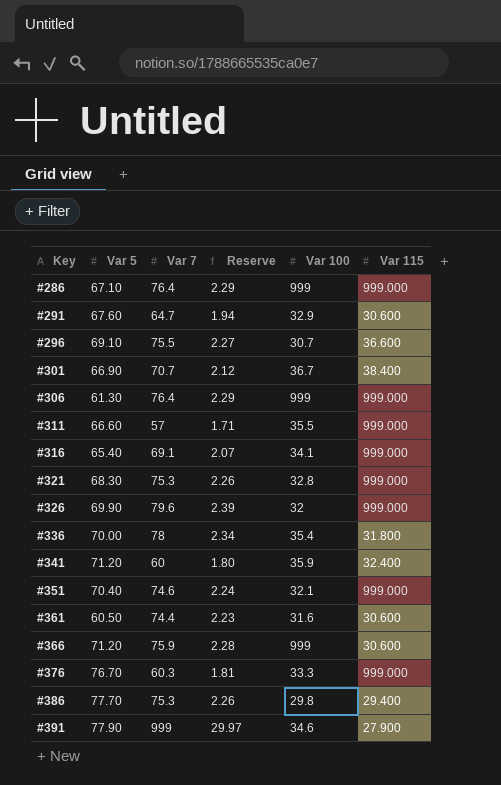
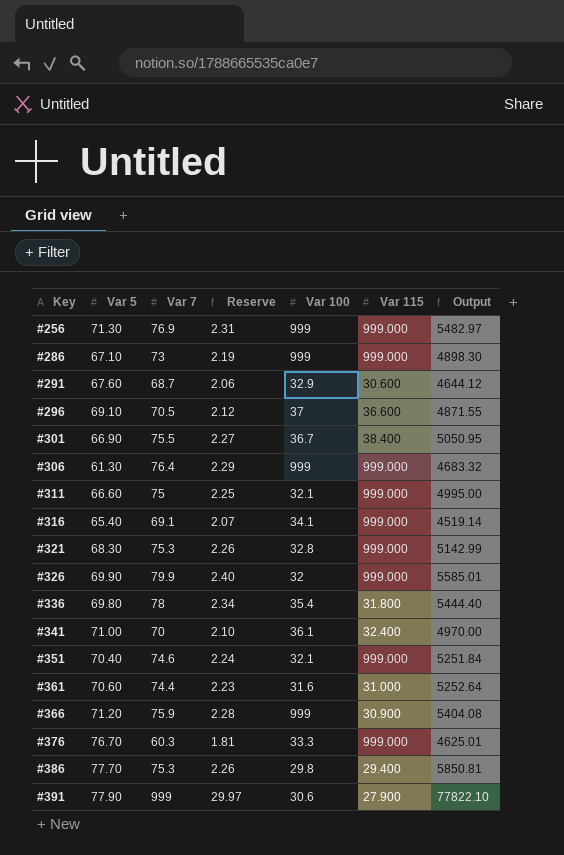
column Output | formula: none -> [Var 5] * [Var 7]
row #256: none -> 71.30 | 76.9 | 2.31 | 999 | 999.000 | 5482.97
#286 | Var 7: 76.4 -> 73
#286 | Reserve: 2.29 -> 2.19
#291 | Var 7: 64.7 -> 68.7
#291 | Reserve: 1.94 -> 2.06
#296 | Var 7: 75.5 -> 70.5
#296 | Reserve: 2.27 -> 2.12
#296 | Var 100: 30.7 -> 37
#301 | Var 7: 70.7 -> 75.5
#301 | Reserve: 2.12 -> 2.27
#311 | Var 7: 57 -> 75
#311 | Reserve: 1.71 -> 2.25
#311 | Var 100: 35.5 -> 32.1
#326 | Var 7: 79.6 -> 79.9
#326 | Reserve: 2.39 -> 2.40
#336 | Var 5: 70.00 -> 69.80
#341 | Var 5: 71.20 -> 71.00
#341 | Var 7: 60 -> 70
#341 | Reserve: 1.80 -> 2.10
#341 | Var 100: 35.9 -> 36.1
#361 | Var 5: 60.50 -> 70.60
#361 | Var 115: 30.600 -> 31.000
#366 | Var 115: 30.600 -> 30.900
#391 | Var 100: 34.6 -> 30.6

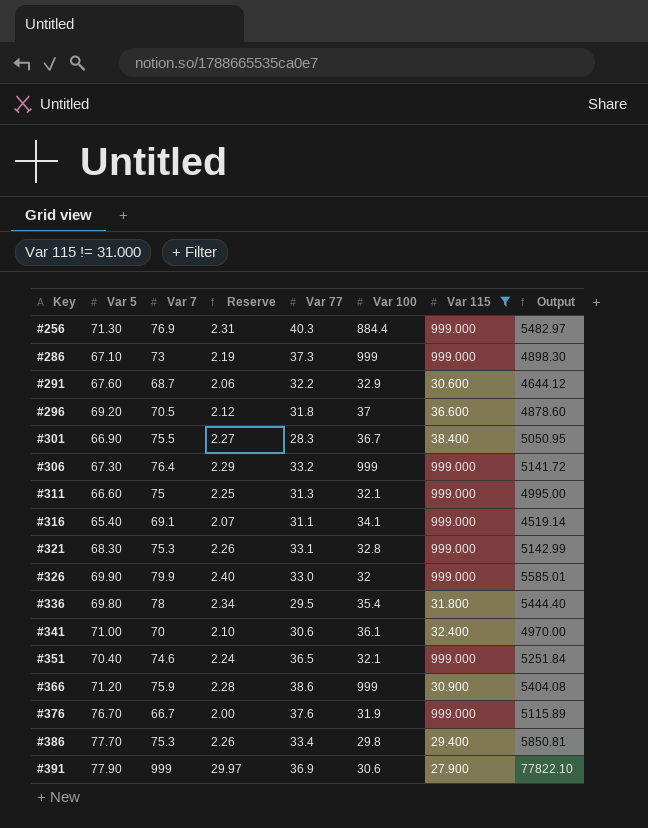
filter: none -> Var 115 != 31.000
column Var 77 | position: none -> 5
#256 | Var 100: 999 -> 884.4
#296 | Var 5: 69.10 -> 69.20
#296 | Output: 4871.55 -> 4878.60
#306 | Var 5: 61.30 -> 67.30
#306 | Output: 4683.32 -> 5141.72
#376 | Var 7: 60.3 -> 66.7
#376 | Reserve: 1.81 -> 2.00
#376 | Var 100: 33.3 -> 31.9
#376 | Output: 4625.01 -> 5115.89

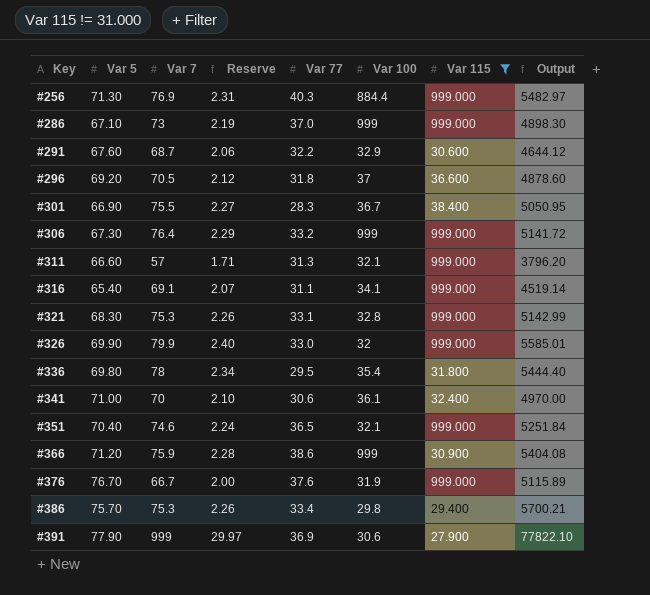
#286 | Var 77: 37.3 -> 37.0
#311 | Var 7: 75 -> 57
#311 | Reserve: 2.25 -> 1.71
#311 | Output: 4995.00 -> 3796.20
#386 | Var 5: 77.70 -> 75.70
#386 | Output: 5850.81 -> 5700.21

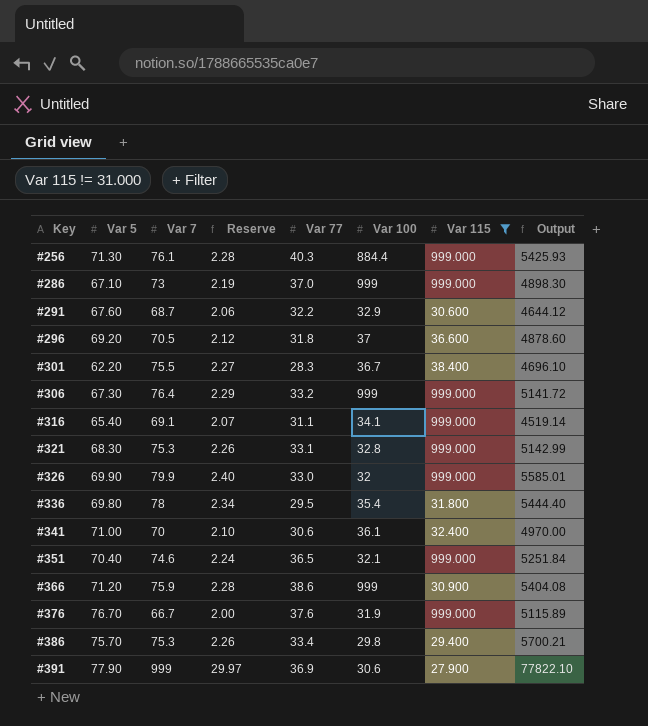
row #311: 66.60 | 57 | 1.71 | 31.3 | 32.1 | 999.000 | 3796.20 -> none
#256 | Var 7: 76.9 -> 76.1
#256 | Reserve: 2.31 -> 2.28
#256 | Output: 5482.97 -> 5425.93
#301 | Var 5: 66.90 -> 62.20
#301 | Output: 5050.95 -> 4696.10

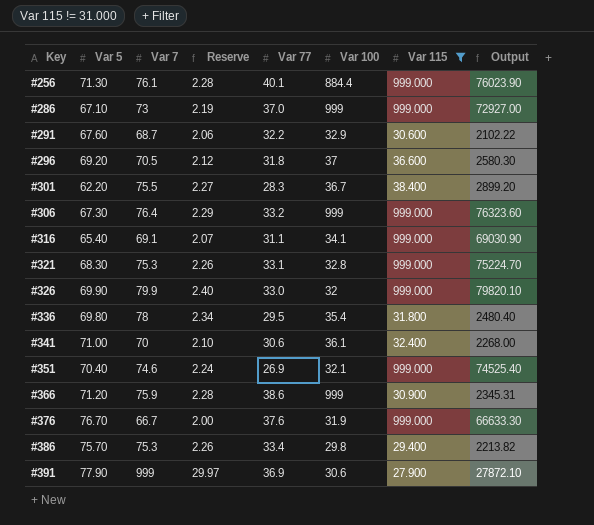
column Output | formula: [Var 5] * [Var 7] -> [Var 7] * [Var 115]
#256 | Var 77: 40.3 -> 40.1
#351 | Var 77: 36.5 -> 26.9

